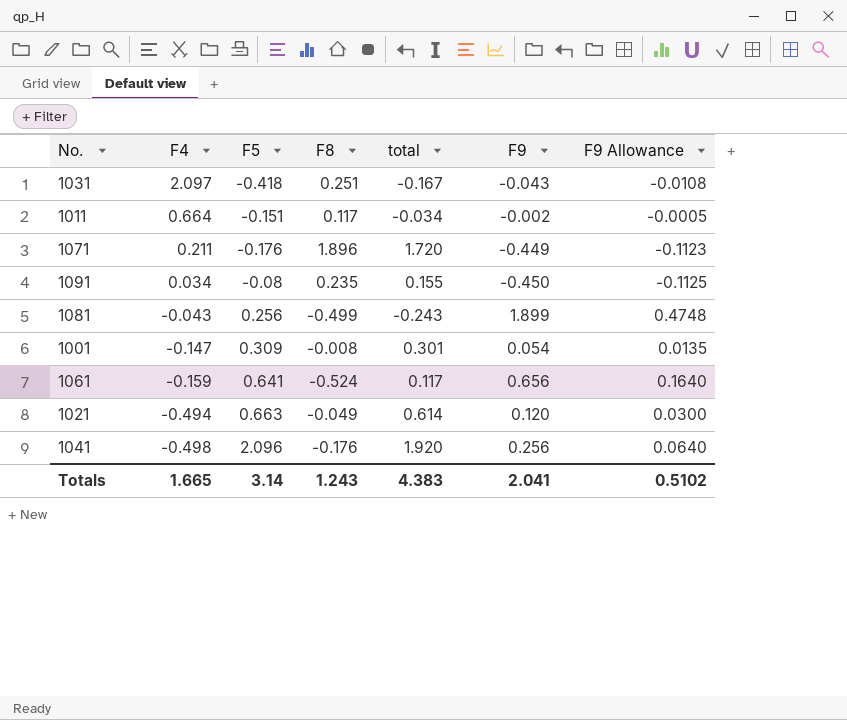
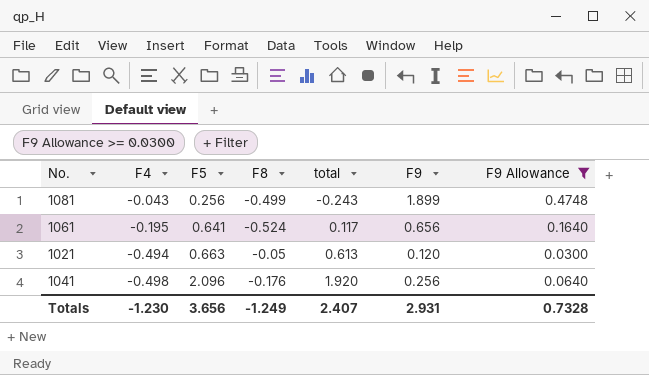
filter: none -> F9 Allowance >= 0.0300
1061 | F4: -0.159 -> -0.195
1021 | F8: -0.049 -> -0.05
1021 | total: 0.614 -> 0.613
Totals | F4: 1.665 -> -1.230
Totals | F5: 3.14 -> 3.656
Totals | F8: 1.243 -> -1.249
Totals | total: 4.383 -> 2.407
Totals | F9: 2.041 -> 2.931
Totals | F9 Allowance: 0.5102 -> 0.7328

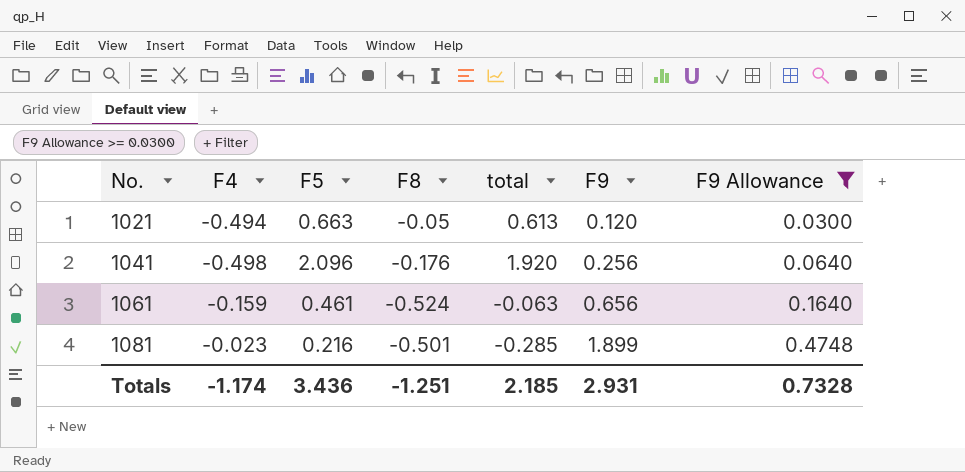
row order: F4 descending -> No. ascending
1061 | F4: -0.195 -> -0.159
1061 | F5: 0.641 -> 0.461
1061 | total: 0.117 -> -0.063
1081 | F4: -0.043 -> -0.023
1081 | F5: 0.256 -> 0.216
1081 | F8: -0.499 -> -0.501
1081 | total: -0.243 -> -0.285
Totals | F4: -1.230 -> -1.174
Totals | F5: 3.656 -> 3.436
Totals | F8: -1.249 -> -1.251
Totals | total: 2.407 -> 2.185

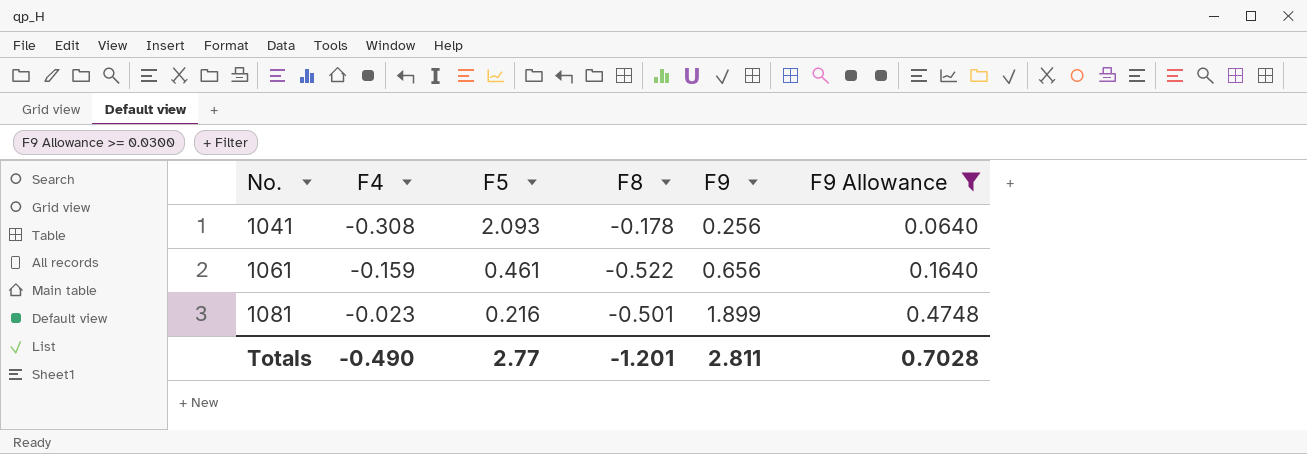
column total | formula: [F5] + [F8] -> none
row 1021: -0.494 | 0.663 | -0.05 | 0.613 | 0.120 | 0.0300 -> none
1041 | F4: -0.498 -> -0.308
1041 | F5: 2.096 -> 2.093
1041 | F8: -0.176 -> -0.178
1061 | F8: -0.524 -> -0.522
Totals | F4: -1.174 -> -0.490
Totals | F5: 3.436 -> 2.77
Totals | F8: -1.251 -> -1.201
Totals | F9: 2.931 -> 2.811
Totals | F9 Allowance: 0.7328 -> 0.7028

